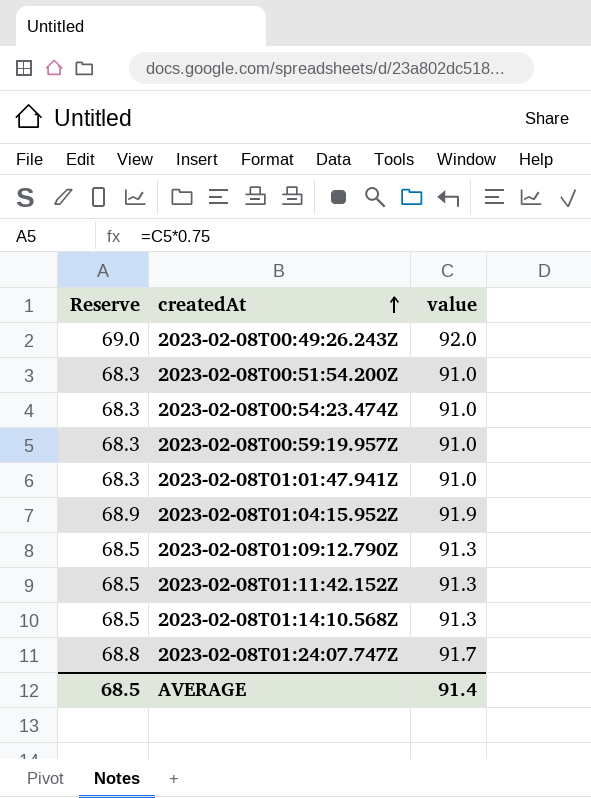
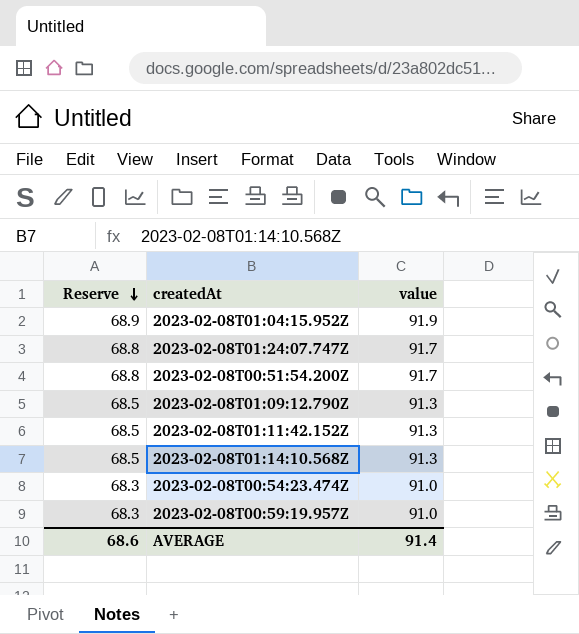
row order: createdAt ascending -> Reserve descending
row 2023-02-08T00:49:26.243Z: 69.0 | 92.0 -> none
row 2023-02-08T01:01:47.941Z: 68.3 | 91.0 -> none
2023-02-08T00:51:54.200Z | Reserve: 68.3 -> 68.8
2023-02-08T00:51:54.200Z | value: 91.0 -> 91.7
AVERAGE | Reserve: 68.5 -> 68.6

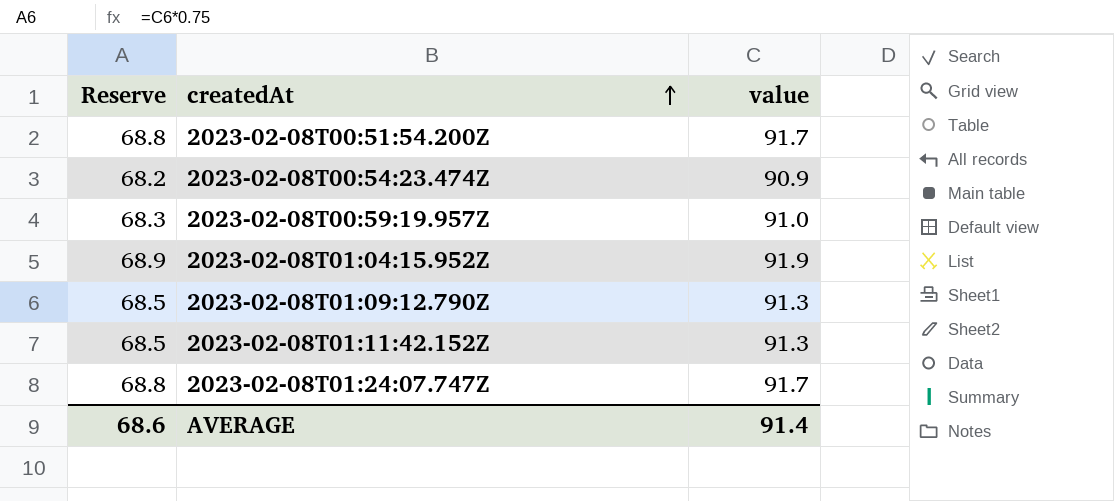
row order: Reserve descending -> createdAt ascending
row 2023-02-08T01:14:10.568Z: 68.5 | 91.3 -> none
2023-02-08T00:54:23.474Z | Reserve: 68.3 -> 68.2
2023-02-08T00:54:23.474Z | value: 91.0 -> 90.9

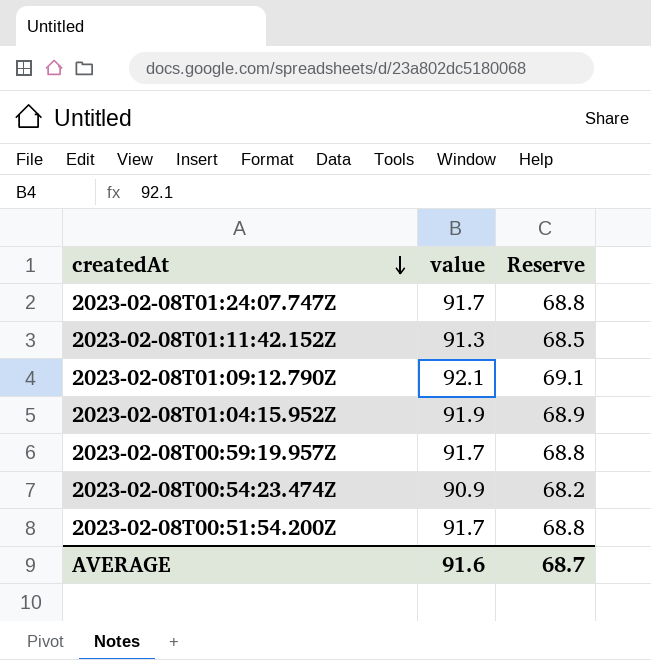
row order: createdAt ascending -> createdAt descending
column Reserve | position: 1 -> 3
2023-02-08T01:09:12.790Z | value: 91.3 -> 92.1
2023-02-08T01:09:12.790Z | Reserve: 68.5 -> 69.1
2023-02-08T00:59:19.957Z | value: 91.0 -> 91.7
2023-02-08T00:59:19.957Z | Reserve: 68.3 -> 68.8
AVERAGE | value: 91.4 -> 91.6
AVERAGE | Reserve: 68.6 -> 68.7

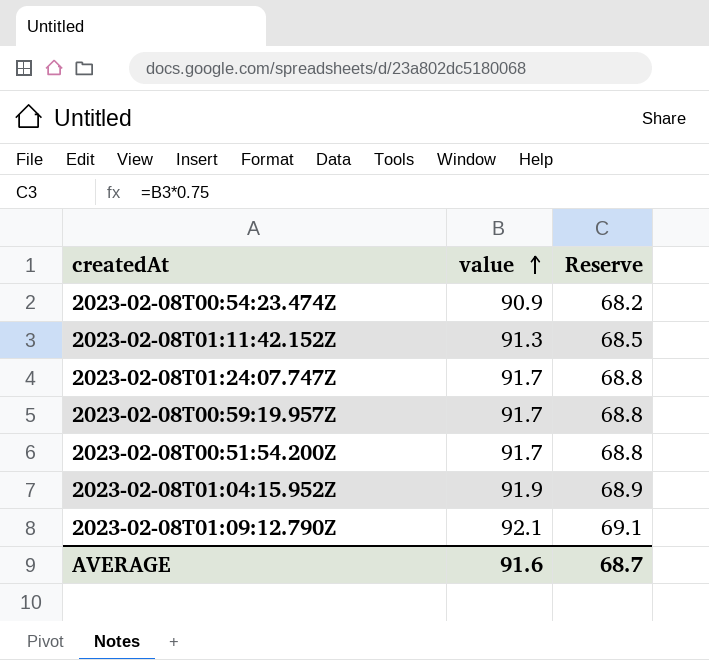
row order: createdAt descending -> value ascending

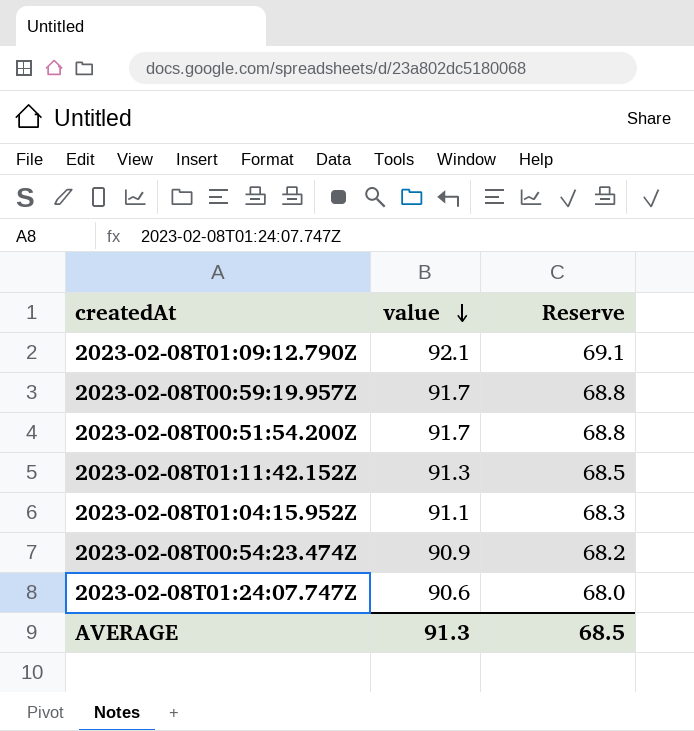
row order: value ascending -> value descending
2023-02-08T01:04:15.952Z | value: 91.9 -> 91.1
2023-02-08T01:04:15.952Z | Reserve: 68.9 -> 68.3
2023-02-08T01:24:07.747Z | value: 91.7 -> 90.6
2023-02-08T01:24:07.747Z | Reserve: 68.8 -> 68.0
AVERAGE | value: 91.6 -> 91.3
AVERAGE | Reserve: 68.7 -> 68.5

